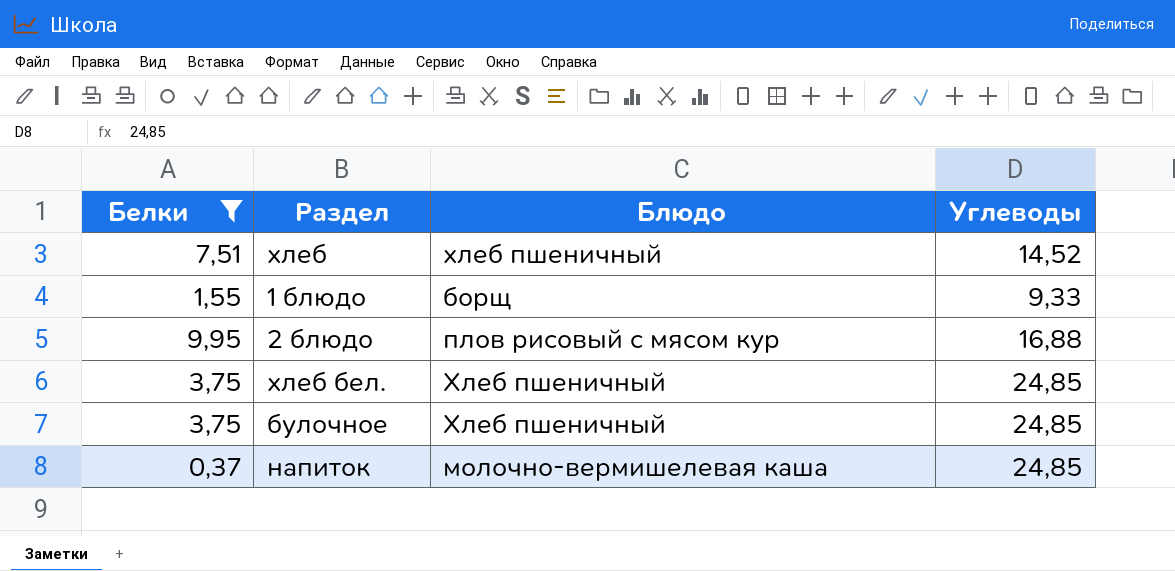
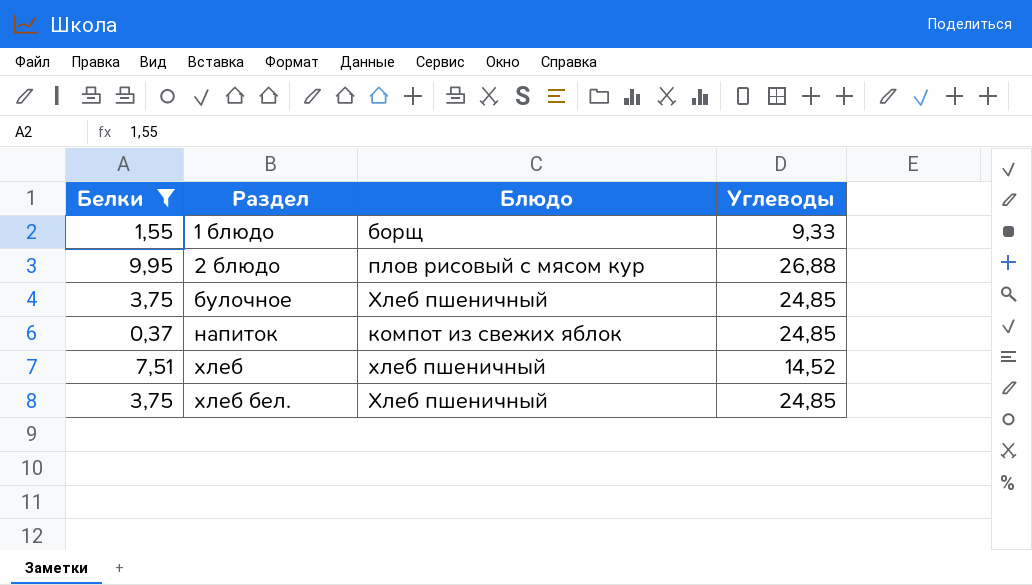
row order: none -> Раздел ascending
2 блюдо | Углеводы: 16,88 -> 26,88
напиток | Блюдо: молочно-вермишелевая каша -> компот из свежих яблок

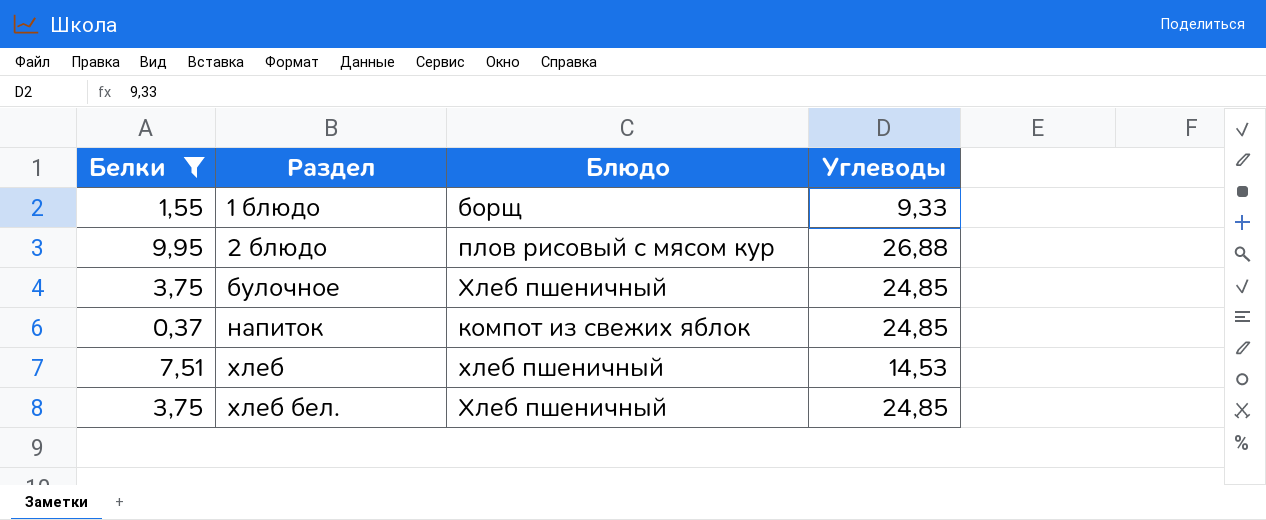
хлеб | Углеводы: 14,52 -> 14,53

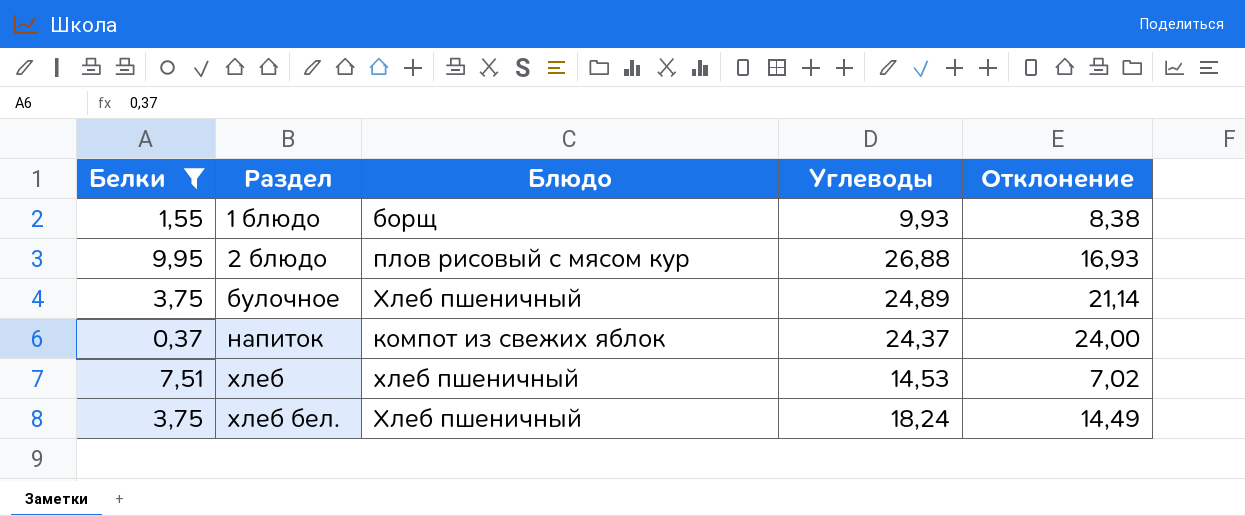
column Отклонение | formula: none -> [Углеводы] - [Белки]
1 блюдо | Углеводы: 9,33 -> 9,93
булочное | Углеводы: 24,85 -> 24,89
напиток | Углеводы: 24,85 -> 24,37
хлеб бел. | Углеводы: 24,85 -> 18,24

